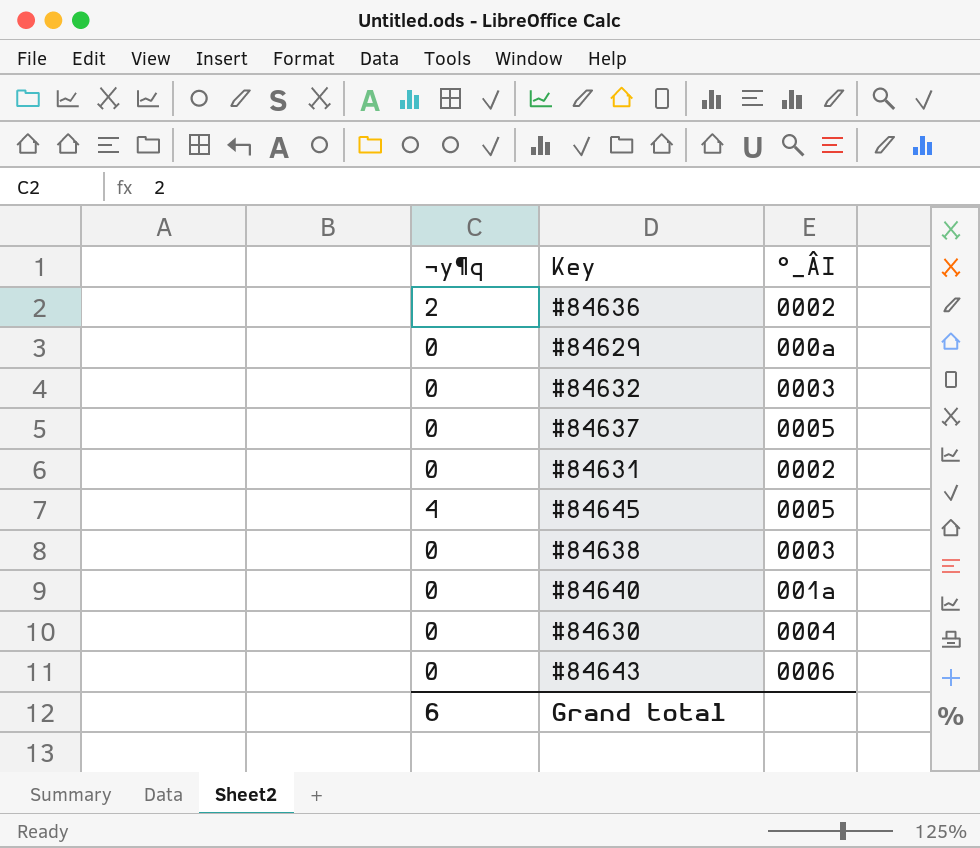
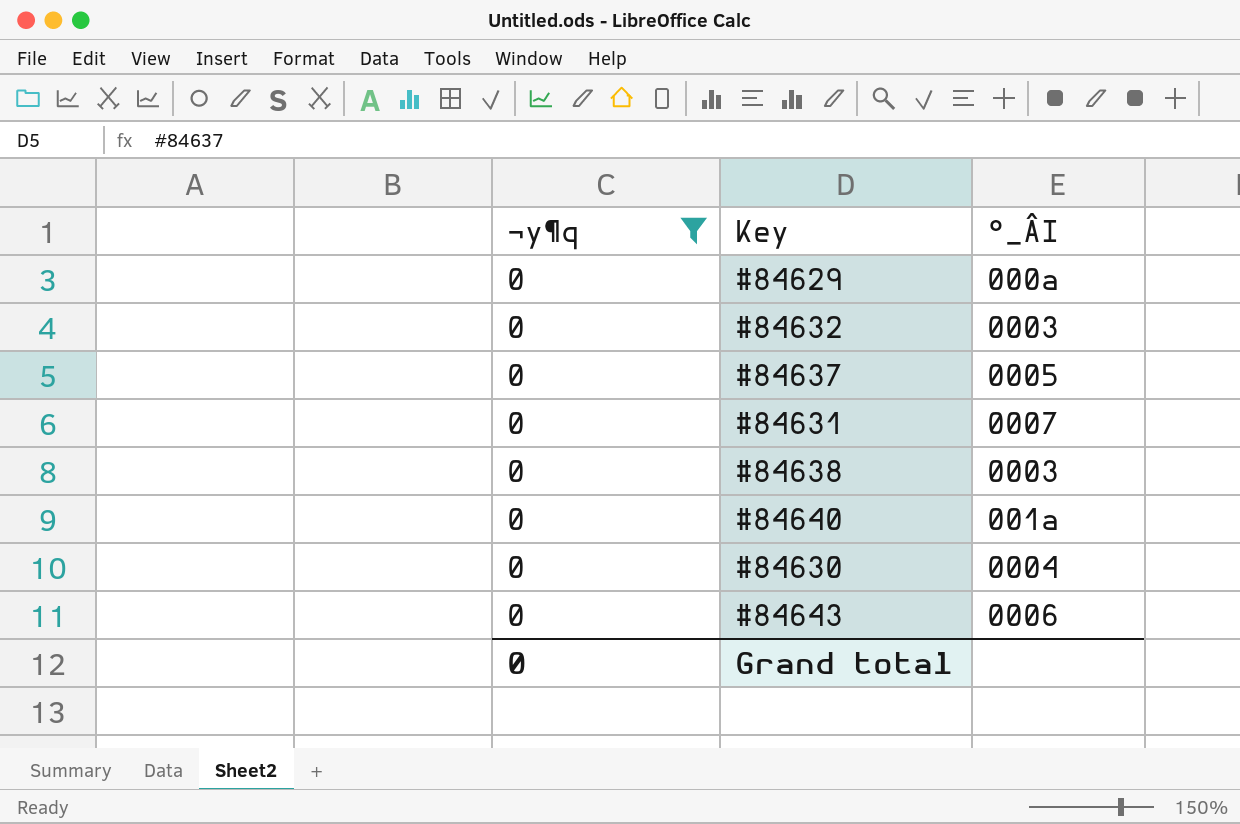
filter: none -> ¬y¶q = 0
#84631 | °_ÂI: 0002 -> 0007
Grand total | ¬y¶q: 6 -> 0

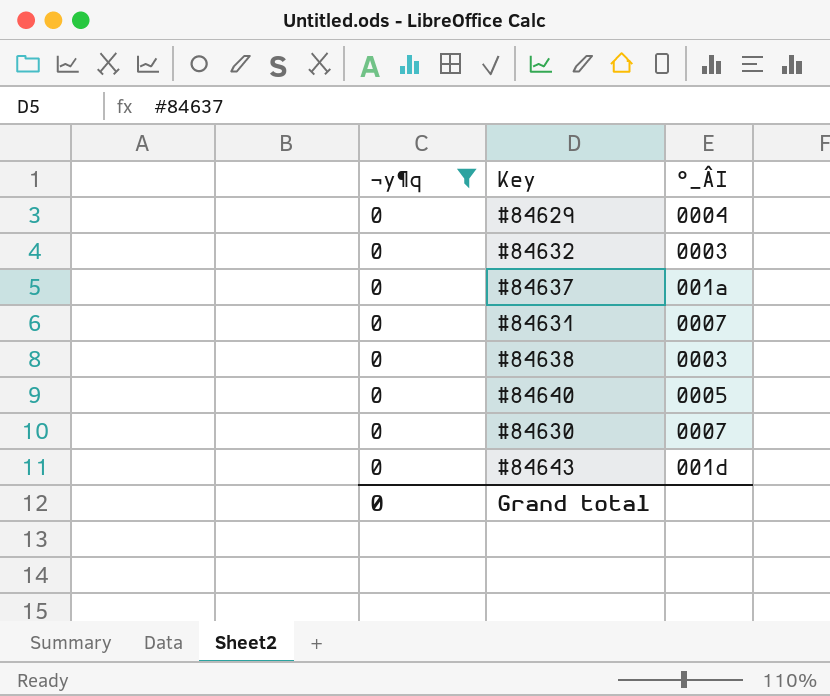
#84629 | °_ÂI: 000a -> 0004
#84637 | °_ÂI: 0005 -> 001a
#84640 | °_ÂI: 001a -> 0005
#84630 | °_ÂI: 0004 -> 0007
#84643 | °_ÂI: 0006 -> 001d

